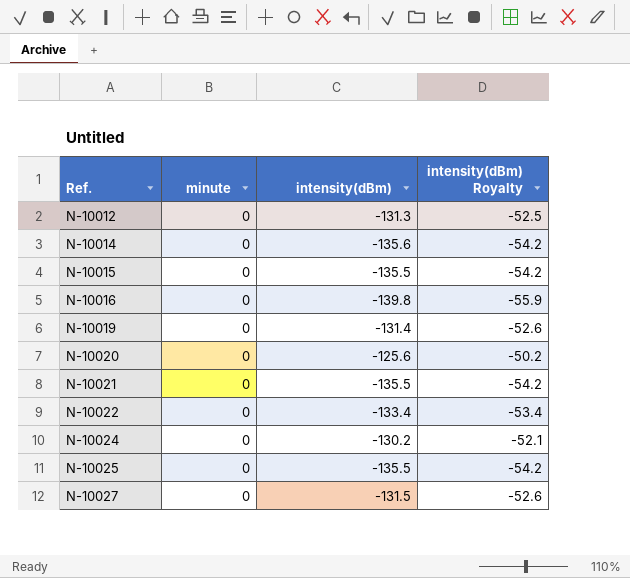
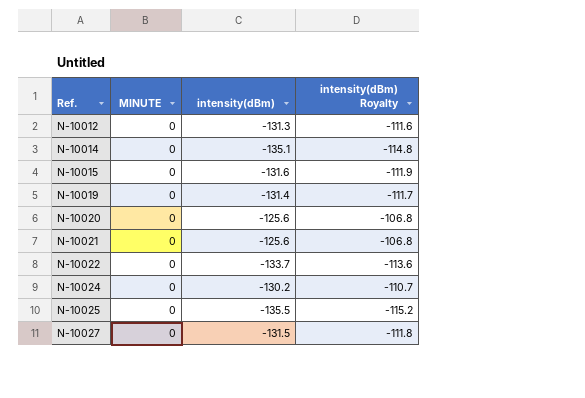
column name: minute -> MINUTE
column intensity(dBm) Royalty | formula: [intensity(dBm)] * 0.4 -> [intensity(dBm)] * 0.85
row N-10016: 0 | -139.8 | -55.9 -> none
N-10014 | intensity(dBm): -135.6 -> -135.1
N-10015 | intensity(dBm): -135.5 -> -131.6
N-10021 | intensity(dBm): -135.5 -> -125.6
N-10022 | intensity(dBm): -133.4 -> -133.7

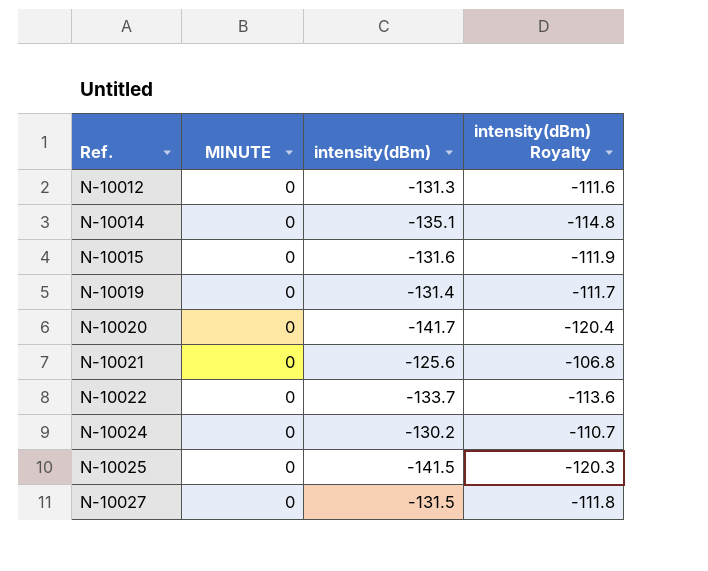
N-10020 | intensity(dBm): -125.6 -> -141.7
N-10020 | intensity(dBm) Royalty: -106.8 -> -120.4
N-10025 | intensity(dBm): -135.5 -> -141.5
N-10025 | intensity(dBm) Royalty: -115.2 -> -120.3

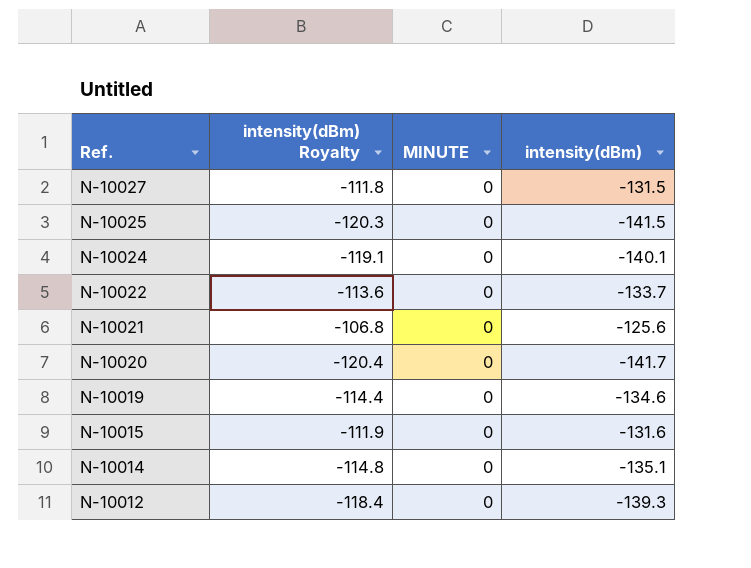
row order: Ref. ascending -> Ref. descending
column intensity(dBm) Royalty | position: 4 -> 2
N-10024 | intensity(dBm) Royalty: -110.7 -> -119.1
N-10024 | intensity(dBm): -130.2 -> -140.1
N-10019 | intensity(dBm) Royalty: -111.7 -> -114.4
N-10019 | intensity(dBm): -131.4 -> -134.6
N-10012 | intensity(dBm) Royalty: -111.6 -> -118.4
N-10012 | intensity(dBm): -131.3 -> -139.3

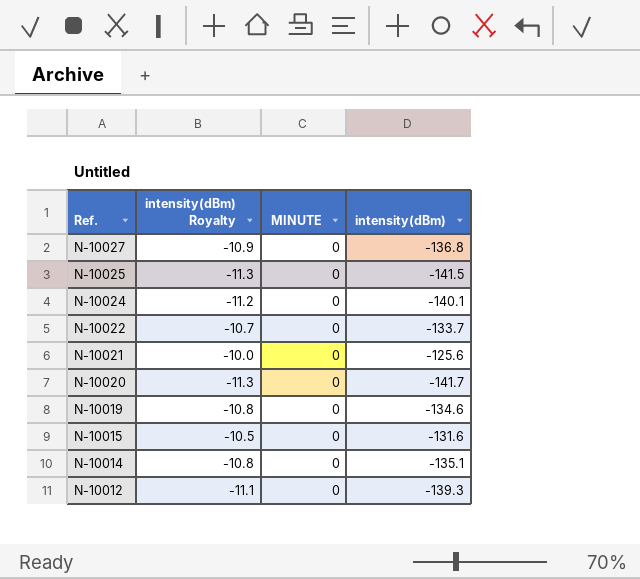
column intensity(dBm) Royalty | formula: [intensity(dBm)] * 0.85 -> [intensity(dBm)] * 0.08
N-10027 | intensity(dBm): -131.5 -> -136.8

